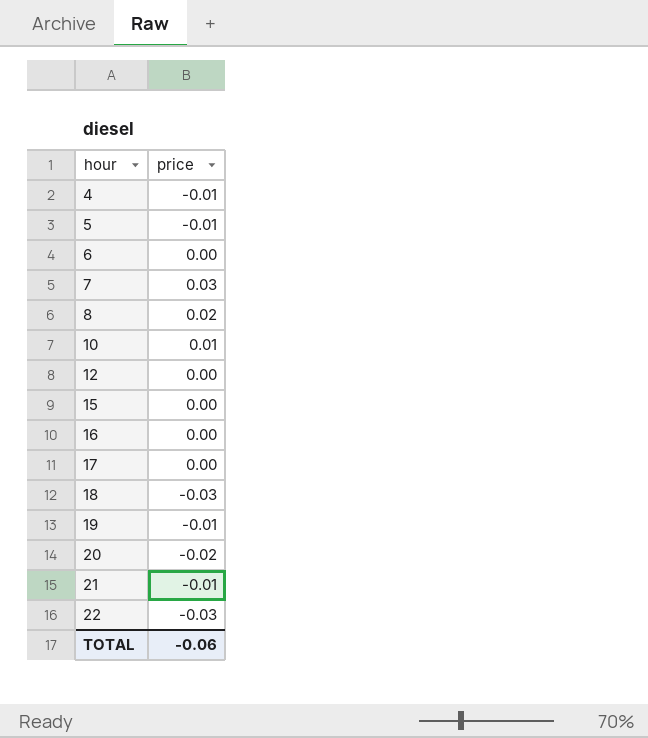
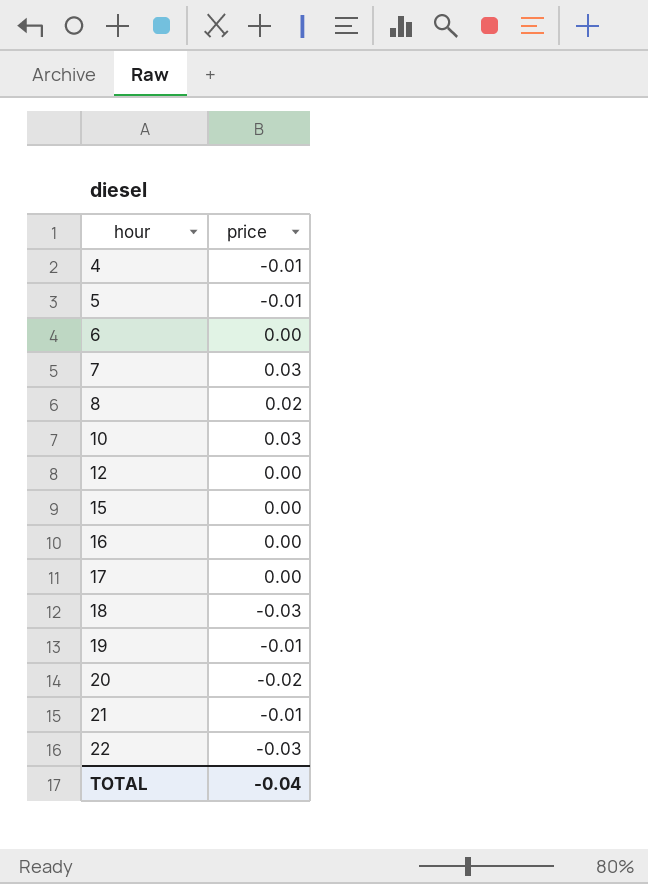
10 | price: 0.01 -> 0.03
TOTAL | price: -0.06 -> -0.04

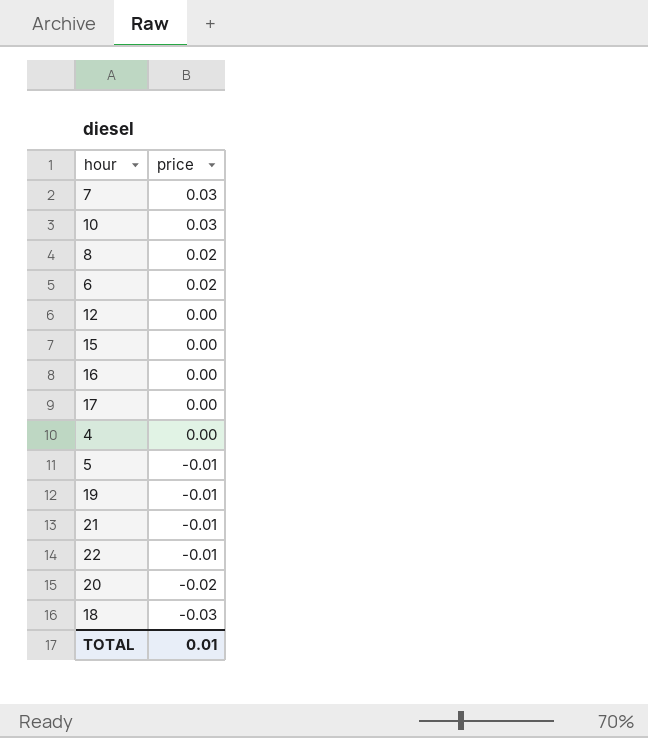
row order: hour ascending -> price descending
6 | price: 0.00 -> 0.02
4 | price: -0.01 -> 0.00
22 | price: -0.03 -> -0.01
TOTAL | price: -0.04 -> 0.01

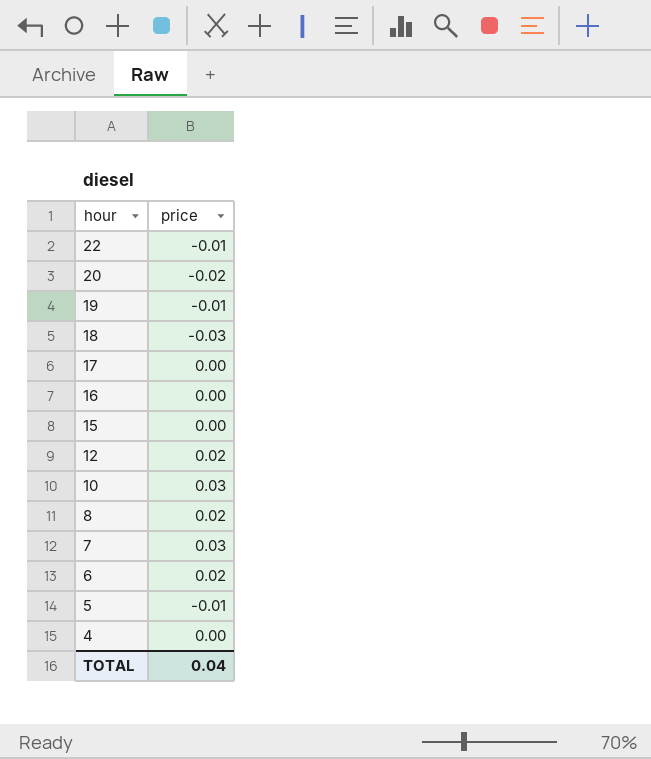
row order: price descending -> hour descending
row 21: -0.01 -> none
12 | price: 0.00 -> 0.02
TOTAL | price: 0.01 -> 0.04

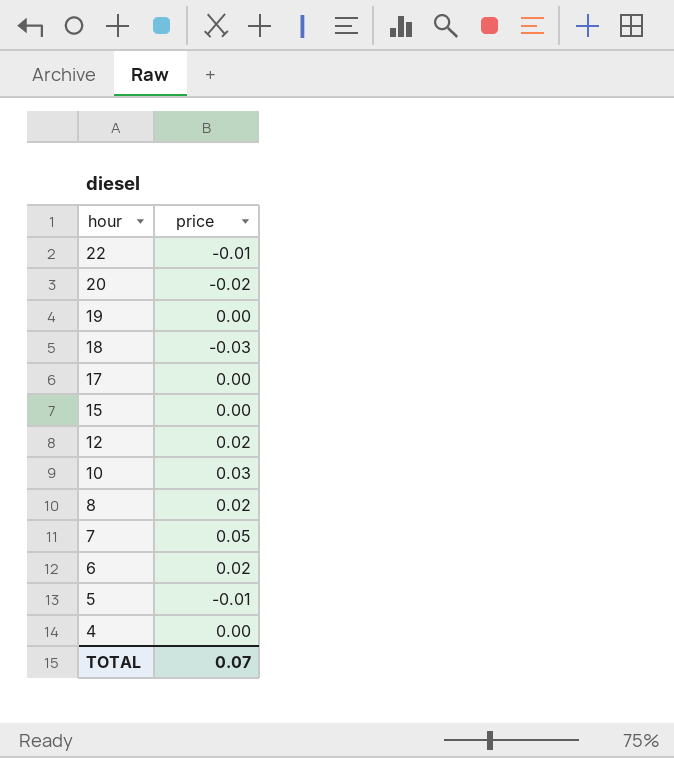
row 16: 0.00 -> none
19 | price: -0.01 -> 0.00
7 | price: 0.03 -> 0.05
TOTAL | price: 0.04 -> 0.07

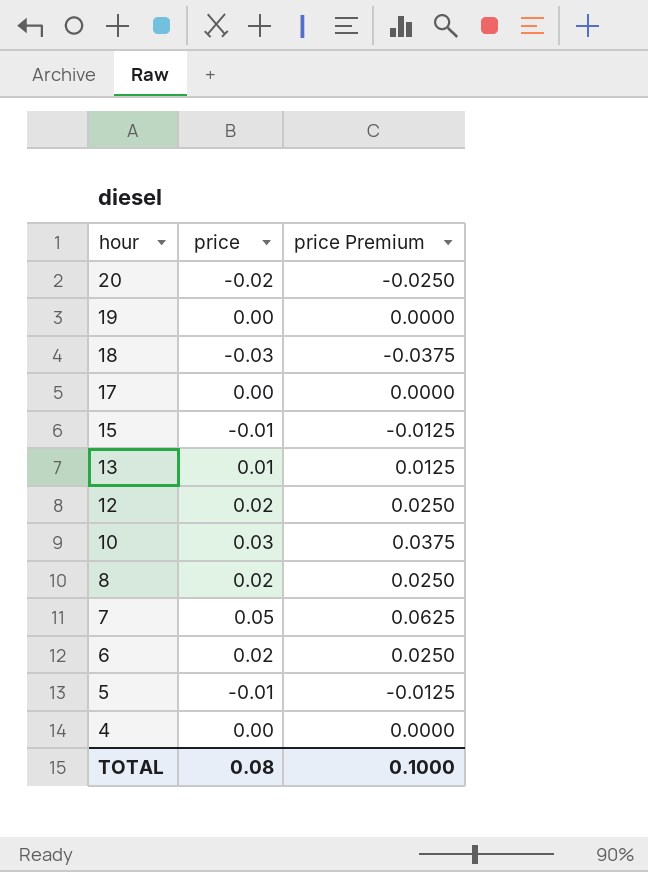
column price Premium | formula: none -> [price] * 1.25
row 22: -0.01 -> none
15 | price: 0.00 -> -0.01
row 13: none -> 0.01 | 0.0125
TOTAL | price: 0.07 -> 0.08

